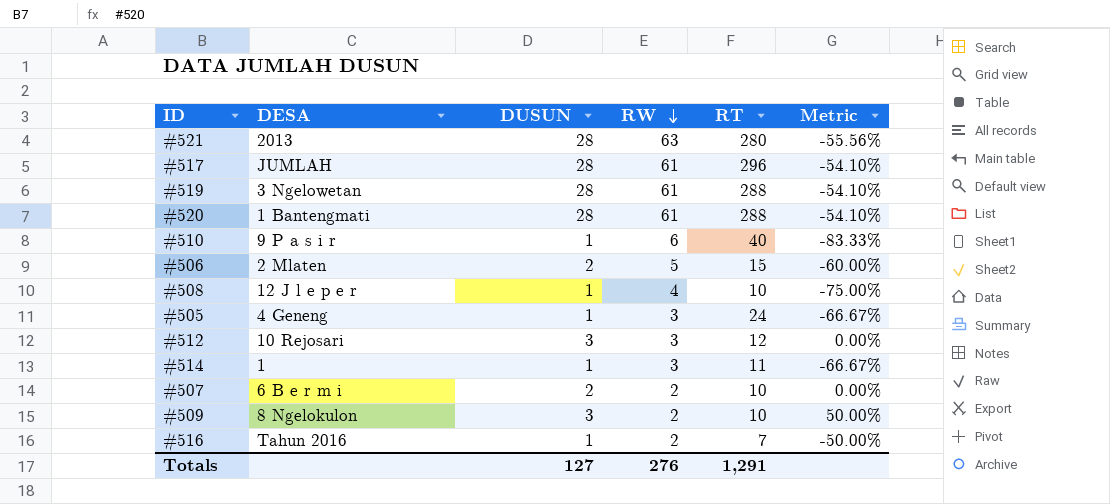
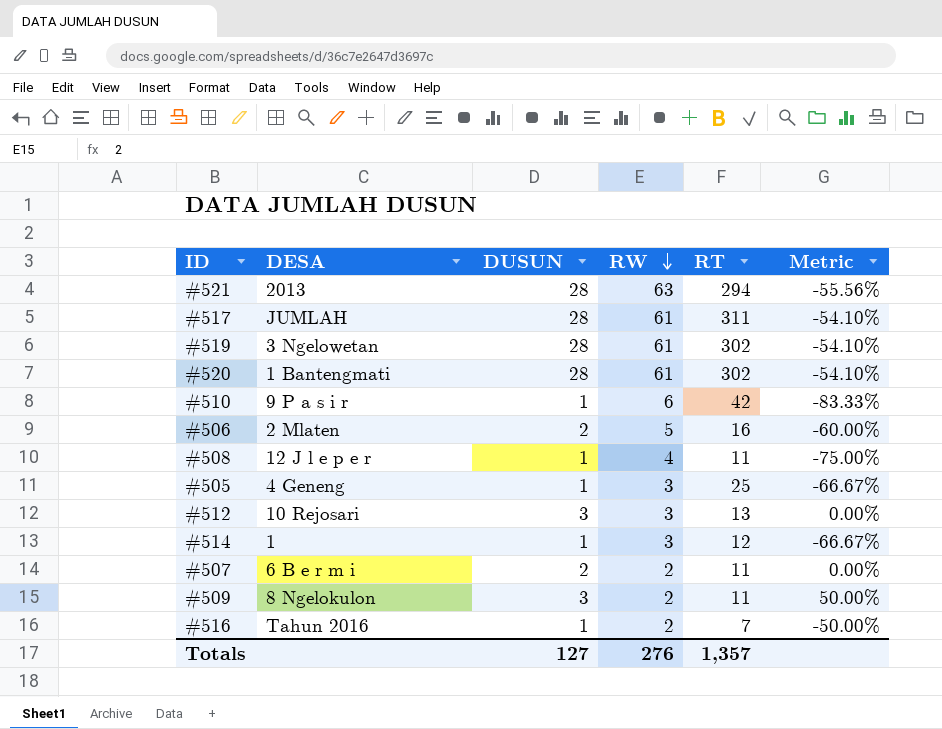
#521 | RT: 280 -> 294
#517 | RT: 296 -> 311
#519 | RT: 288 -> 302
#520 | RT: 288 -> 302
#510 | RT: 40 -> 42
#506 | RT: 15 -> 16
#508 | RT: 10 -> 11
#505 | RT: 24 -> 25
#512 | RT: 12 -> 13
#514 | RT: 11 -> 12
#507 | RT: 10 -> 11
#509 | RT: 10 -> 11
Totals | RT: 1,291 -> 1,357

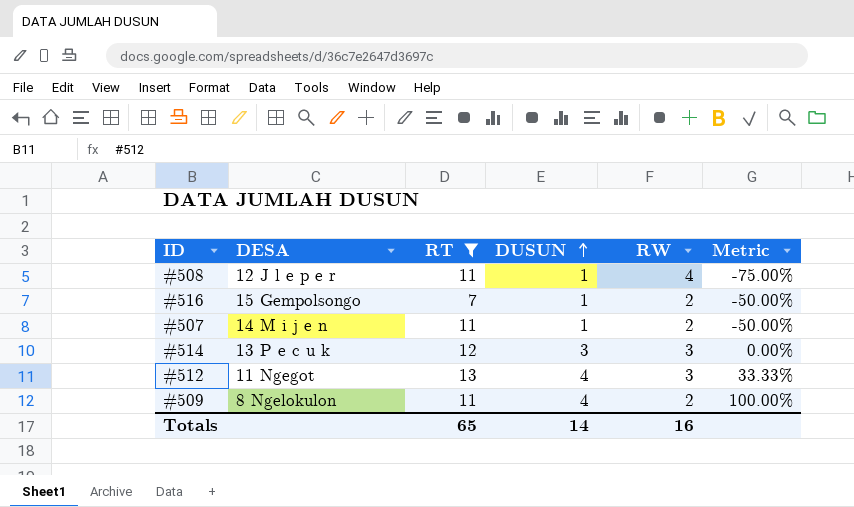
filter: none -> RT <= 13
row order: RW descending -> DUSUN ascending
column RT | position: 5 -> 3
#516 | DESA: Tahun 2016 -> 15 Gempolsongo
#507 | DESA: 6 B e r m i -> 14 M i j e n
#507 | DUSUN: 2 -> 1
#507 | Metric: 0.00% -> -50.00%
#514 | DESA: 1 -> 13 P e c u k
#514 | DUSUN: 1 -> 3
#514 | Metric: -66.67% -> 0.00%
#512 | DESA: 10 Rejosari -> 11 Ngegot
#512 | DUSUN: 3 -> 4
#512 | Metric: 0.00% -> 33.33%
#509 | DUSUN: 3 -> 4
#509 | Metric: 50.00% -> 100.00%
Totals | RT: 1,357 -> 65
Totals | DUSUN: 127 -> 14
Totals | RW: 276 -> 16

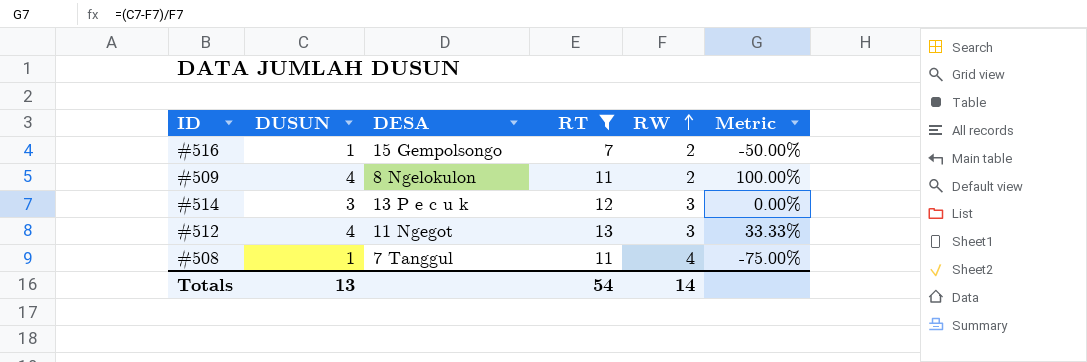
row order: DUSUN ascending -> RW ascending
column DUSUN | position: 4 -> 2
row #507: 14 M i j e n | 11 | 1 | 2 | -50.00% -> none
#508 | DESA: 12 J l e p e r -> 7 Tanggul
Totals | DUSUN: 14 -> 13
Totals | RT: 65 -> 54
Totals | RW: 16 -> 14

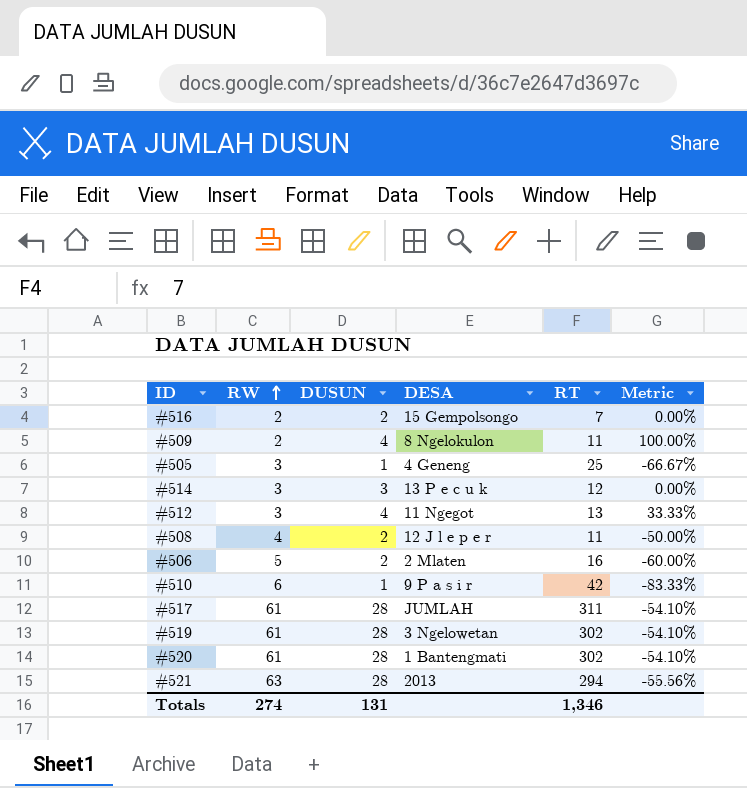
filter: RT <= 13 -> none
column RW | position: 5 -> 2
#516 | DUSUN: 1 -> 2
#516 | Metric: -50.00% -> 0.00%
#508 | DUSUN: 1 -> 2
#508 | DESA: 7 Tanggul -> 12 J l e p e r
#508 | Metric: -75.00% -> -50.00%
Totals | RW: 14 -> 274
Totals | DUSUN: 13 -> 131
Totals | RT: 54 -> 1,346

